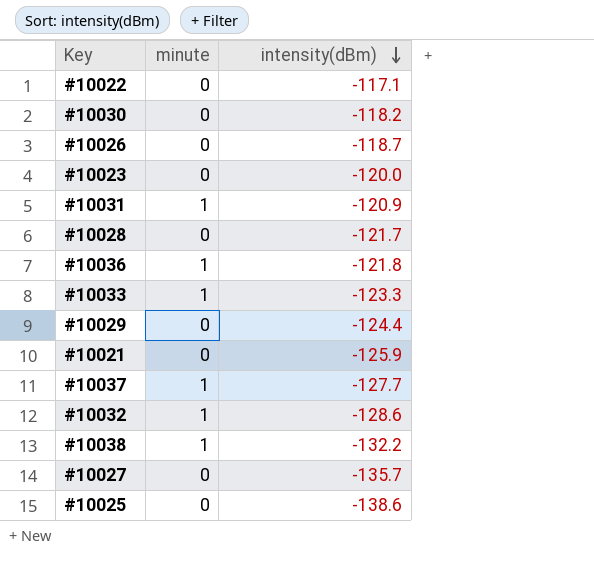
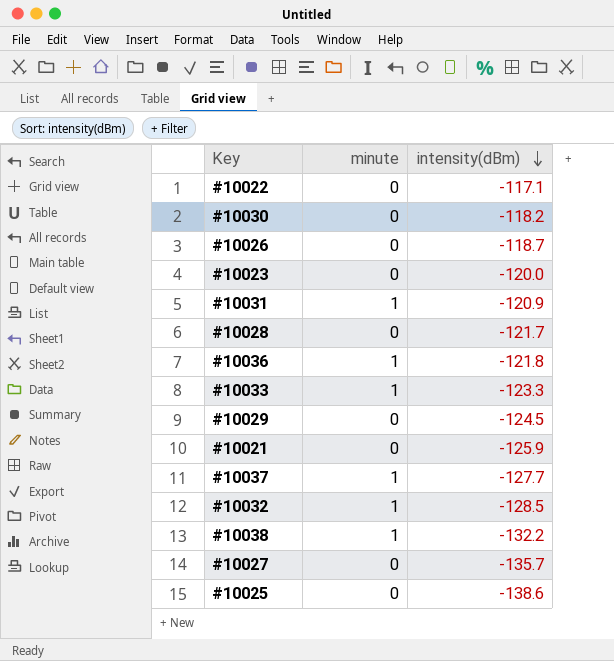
#10029 | intensity(dBm): -124.4 -> -124.5
#10032 | intensity(dBm): -128.6 -> -128.5

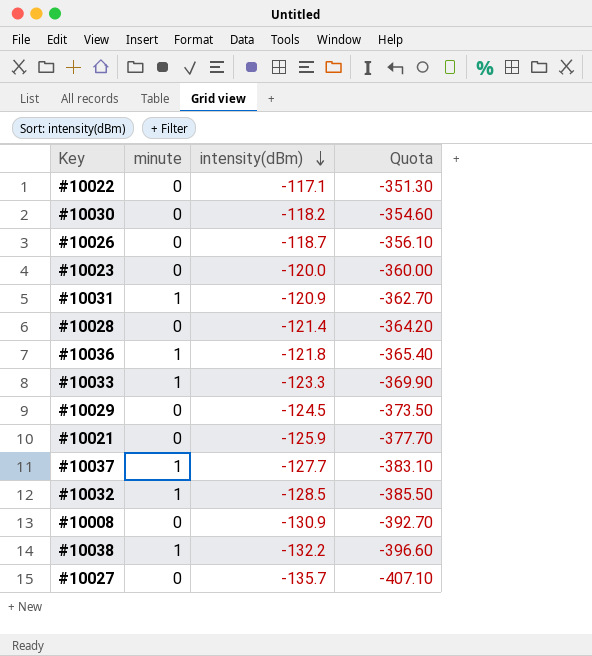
column Quota | formula: none -> [intensity(dBm)] * 3
row #10025: 0 | -138.6 -> none
#10028 | intensity(dBm): -121.7 -> -121.4
row #10008: none -> 0 | -130.9 | -392.70

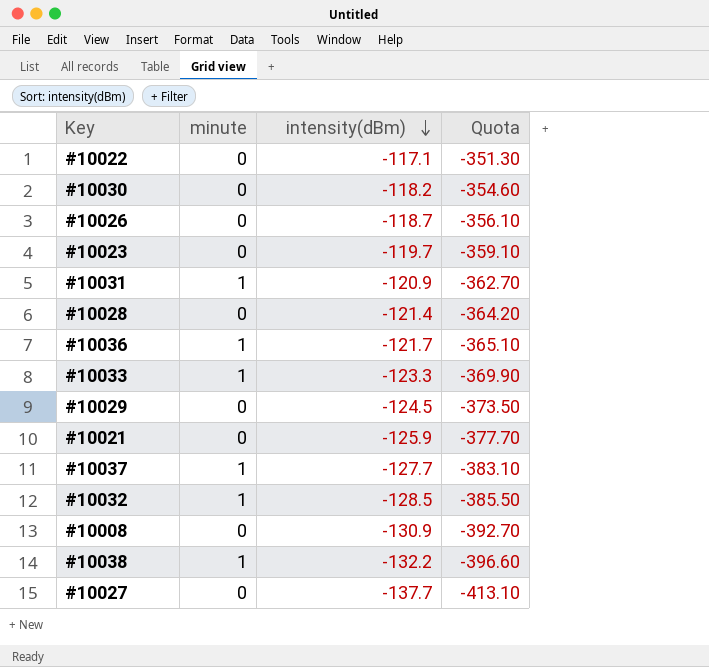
#10023 | intensity(dBm): -120.0 -> -119.7
#10023 | Quota: -360.00 -> -359.10
#10036 | intensity(dBm): -121.8 -> -121.7
#10036 | Quota: -365.40 -> -365.10
#10027 | intensity(dBm): -135.7 -> -137.7
#10027 | Quota: -407.10 -> -413.10

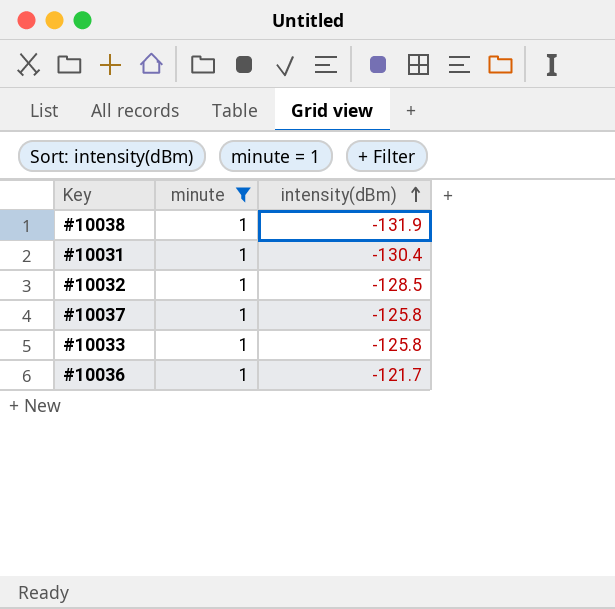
filter: none -> minute = 1
row order: intensity(dBm) descending -> intensity(dBm) ascending
column Quota | formula: [intensity(dBm)] * 3 -> none
#10038 | intensity(dBm): -132.2 -> -131.9
#10031 | intensity(dBm): -120.9 -> -130.4
#10037 | intensity(dBm): -127.7 -> -125.8
#10033 | intensity(dBm): -123.3 -> -125.8

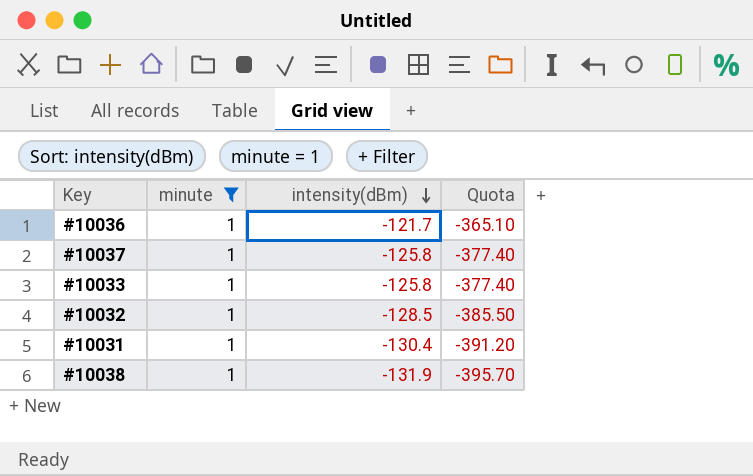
row order: intensity(dBm) ascending -> intensity(dBm) descending
column Quota | formula: none -> [intensity(dBm)] * 3

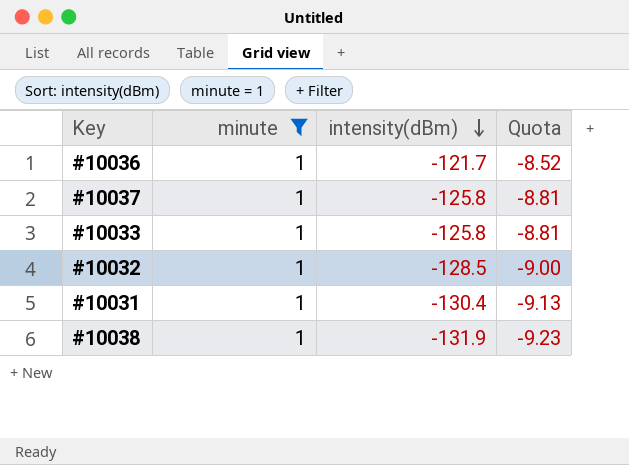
column Quota | formula: [intensity(dBm)] * 3 -> [intensity(dBm)] * 0.07

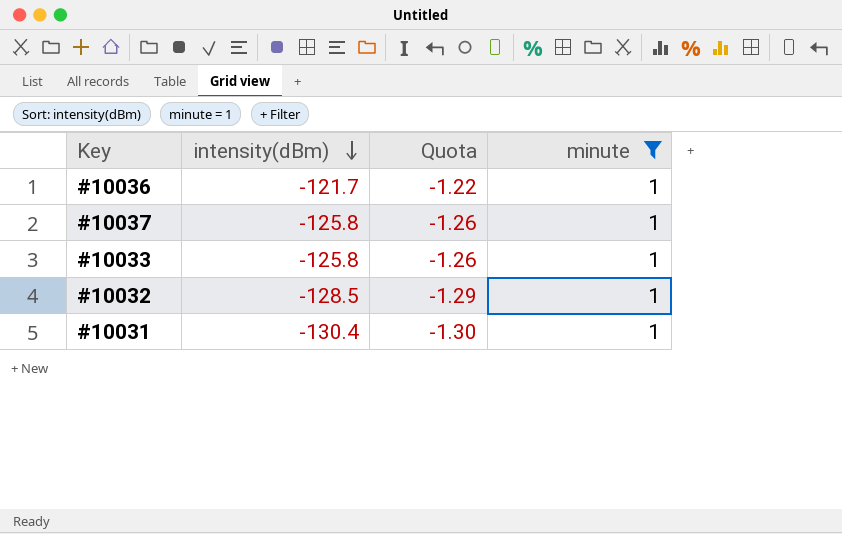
column Quota | formula: [intensity(dBm)] * 0.07 -> [intensity(dBm)] * 0.01
column minute | position: 2 -> 4
row #10038: 1 | -131.9 | -9.23 -> none

